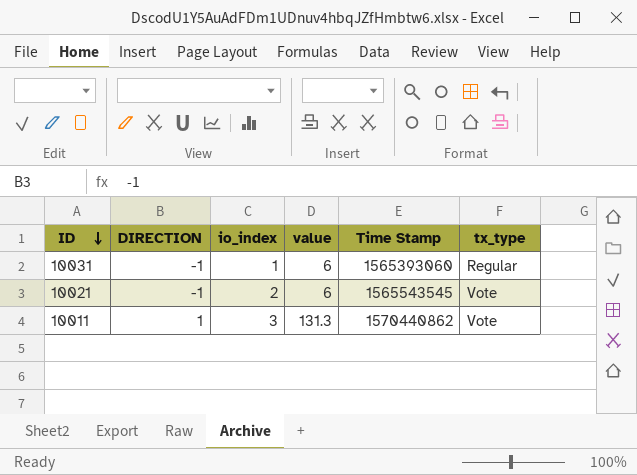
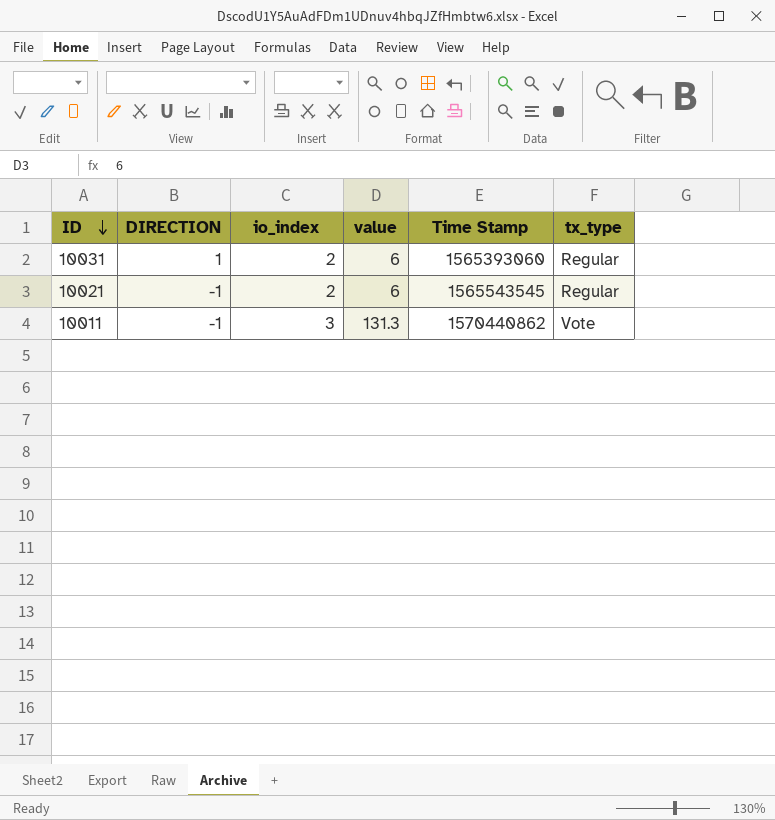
10031 | DIRECTION: -1 -> 1
10031 | io_index: 1 -> 2
10021 | tx_type: Vote -> Regular
10011 | DIRECTION: 1 -> -1

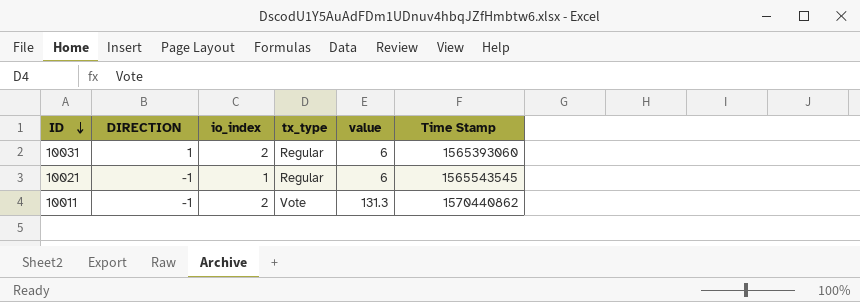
column tx_type | position: 6 -> 4
10021 | io_index: 2 -> 1
10011 | io_index: 3 -> 2

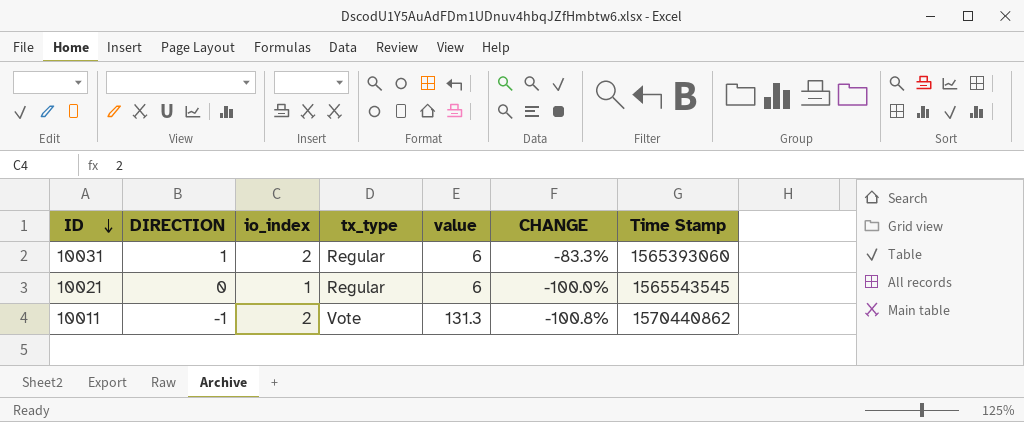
column CHANGE | formula: none -> ([DIRECTION] - [value]) / [value]
10021 | DIRECTION: -1 -> 0

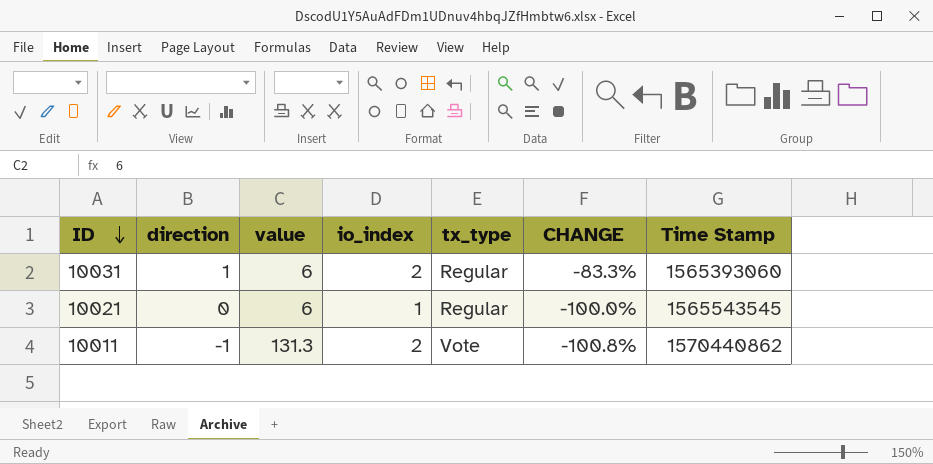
column name: DIRECTION -> direction
column value | position: 5 -> 3

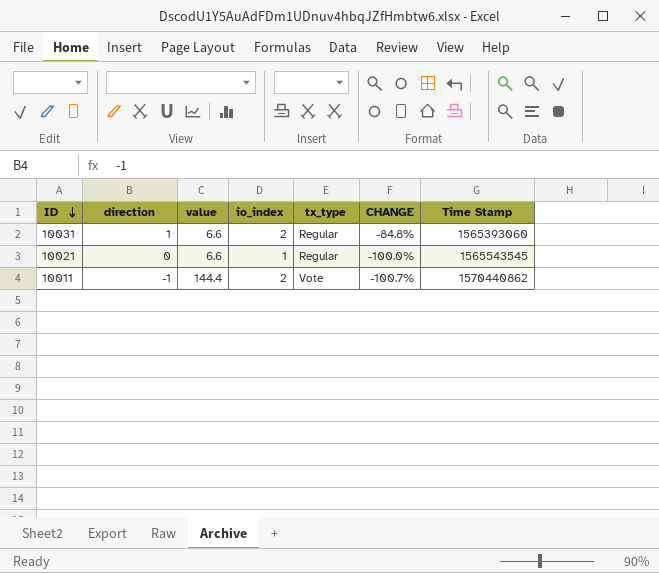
10031 | value: 6 -> 6.6
10031 | CHANGE: -83.3% -> -84.8%
10021 | value: 6 -> 6.6
10011 | value: 131.3 -> 144.4
10011 | CHANGE: -100.8% -> -100.7%

